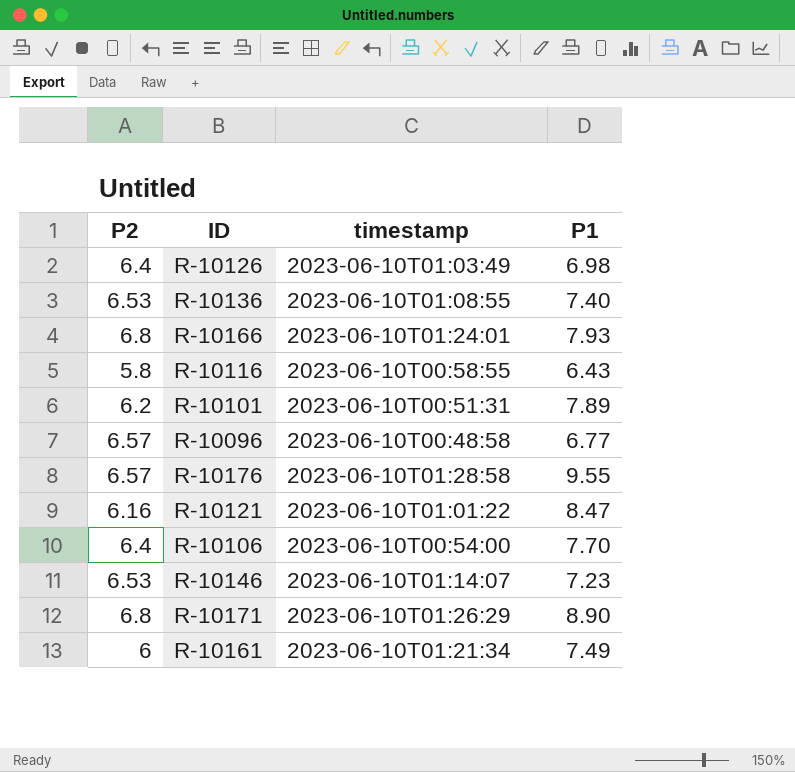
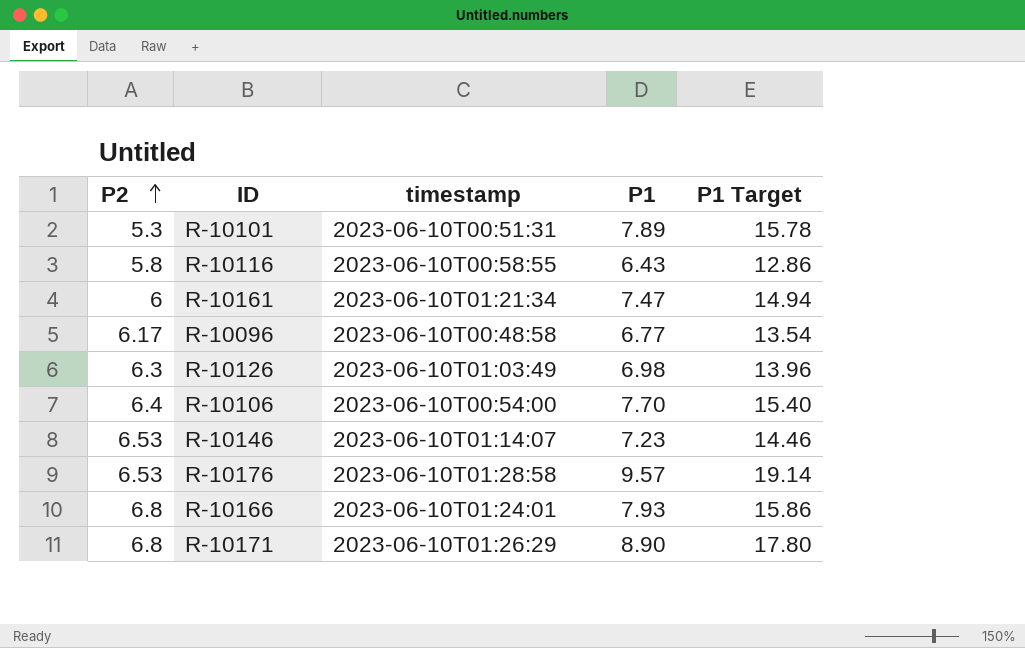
row order: none -> P2 ascending
column P1 Target | formula: none -> [P1] * 2
row R-10136: 6.53 | 2023-06-10T01:08:55 | 7.40 -> none
row R-10121: 6.16 | 2023-06-10T01:01:22 | 8.47 -> none
R-10101 | P2: 6.2 -> 5.3
R-10161 | P1: 7.49 -> 7.47
R-10096 | P2: 6.57 -> 6.17
R-10126 | P2: 6.4 -> 6.3
R-10176 | P2: 6.57 -> 6.53
R-10176 | P1: 9.55 -> 9.57

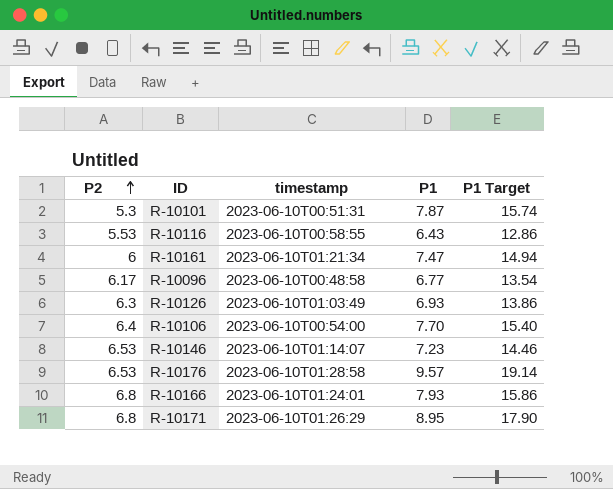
R-10101 | P1: 7.89 -> 7.87
R-10101 | P1 Target: 15.78 -> 15.74
R-10116 | P2: 5.8 -> 5.53
R-10126 | P1: 6.98 -> 6.93
R-10126 | P1 Target: 13.96 -> 13.86
R-10171 | P1: 8.90 -> 8.95
R-10171 | P1 Target: 17.80 -> 17.90

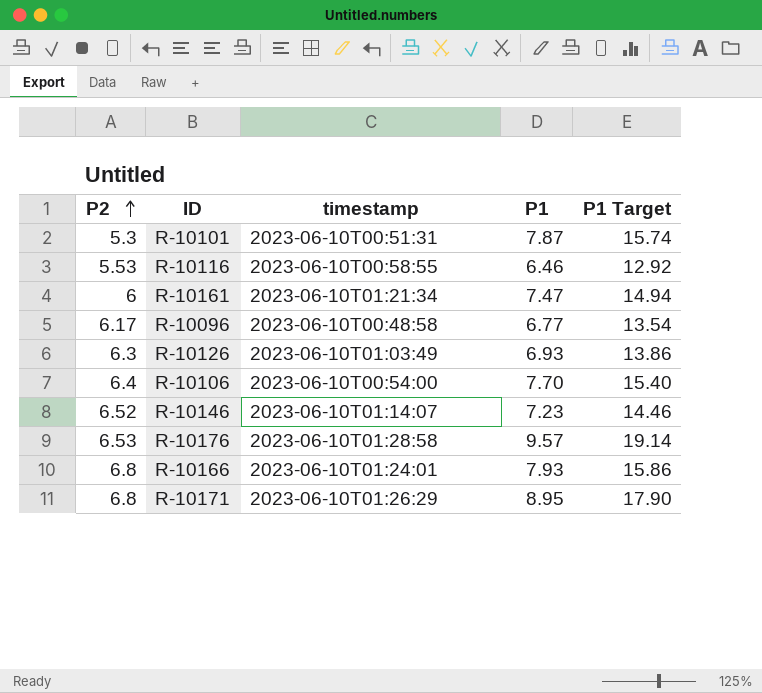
R-10116 | P1: 6.43 -> 6.46
R-10116 | P1 Target: 12.86 -> 12.92
R-10146 | P2: 6.53 -> 6.52

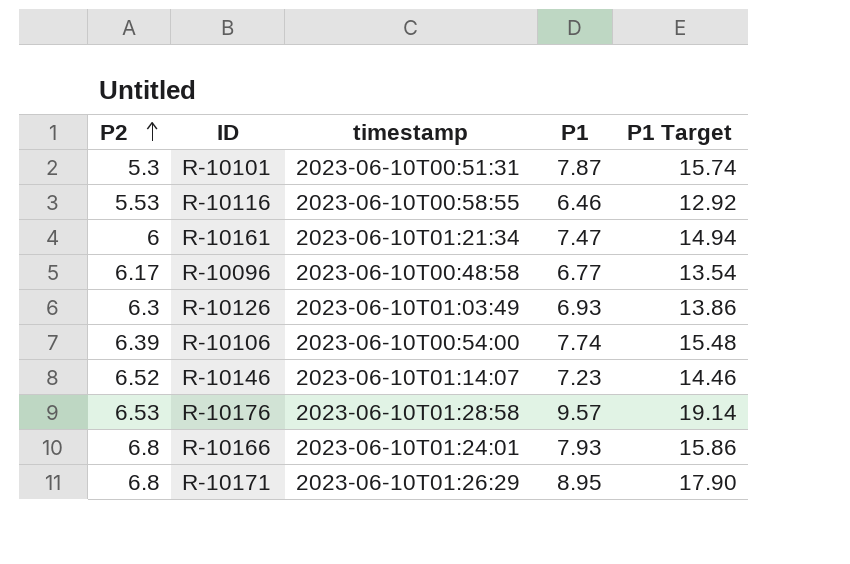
R-10106 | P2: 6.4 -> 6.39
R-10106 | P1: 7.70 -> 7.74
R-10106 | P1 Target: 15.40 -> 15.48

